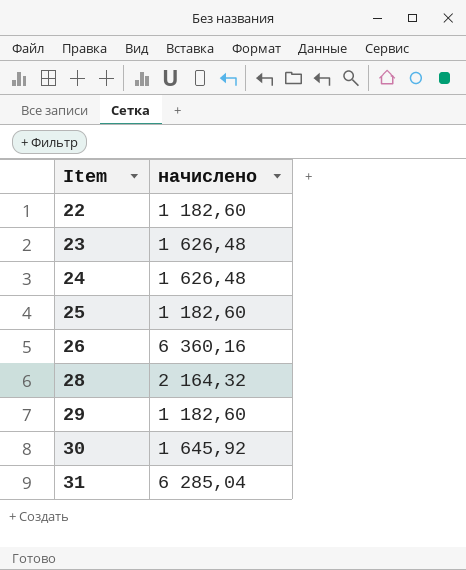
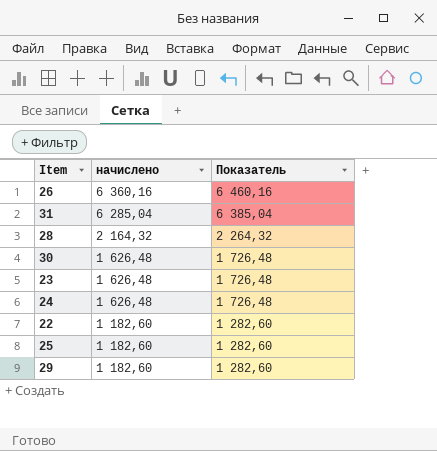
row order: Item ascending -> начислено descending
column Показатель | formula: none -> [начислено] + 100
30 | начислено: 1 645,92 -> 1 626,48

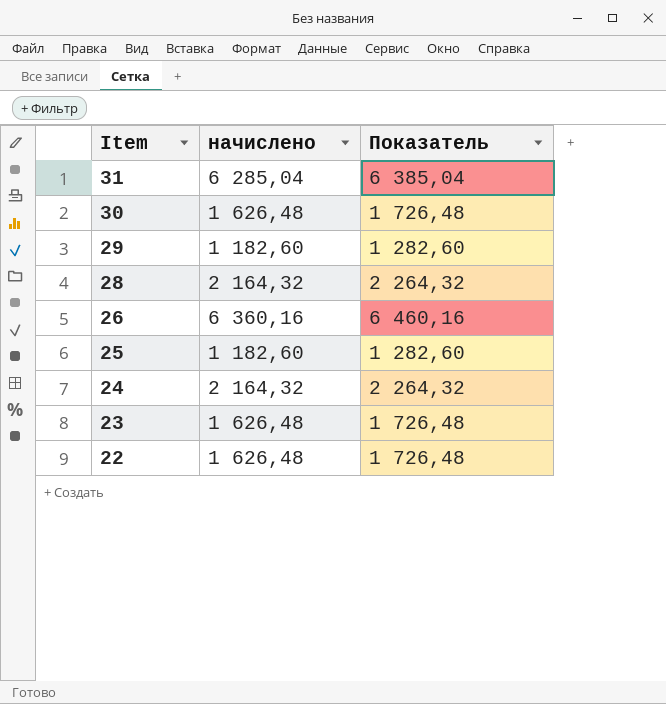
row order: начислено descending -> Item descending
24 | начислено: 1 626,48 -> 2 164,32
24 | Показатель: 1 726,48 -> 2 264,32
22 | начислено: 1 182,60 -> 1 626,48
22 | Показатель: 1 282,60 -> 1 726,48

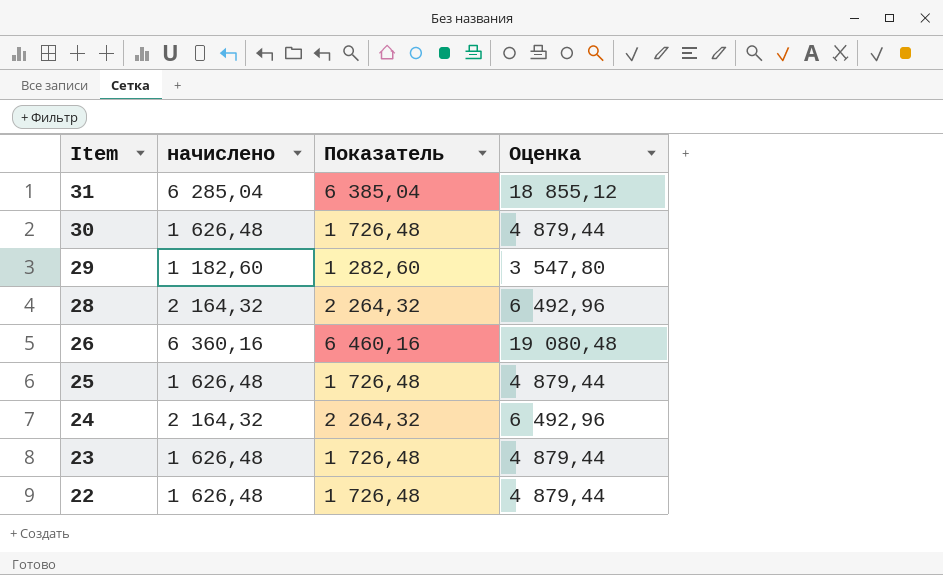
column Оценка | formula: none -> [начислено] * 3
25 | начислено: 1 182,60 -> 1 626,48
25 | Показатель: 1 282,60 -> 1 726,48

